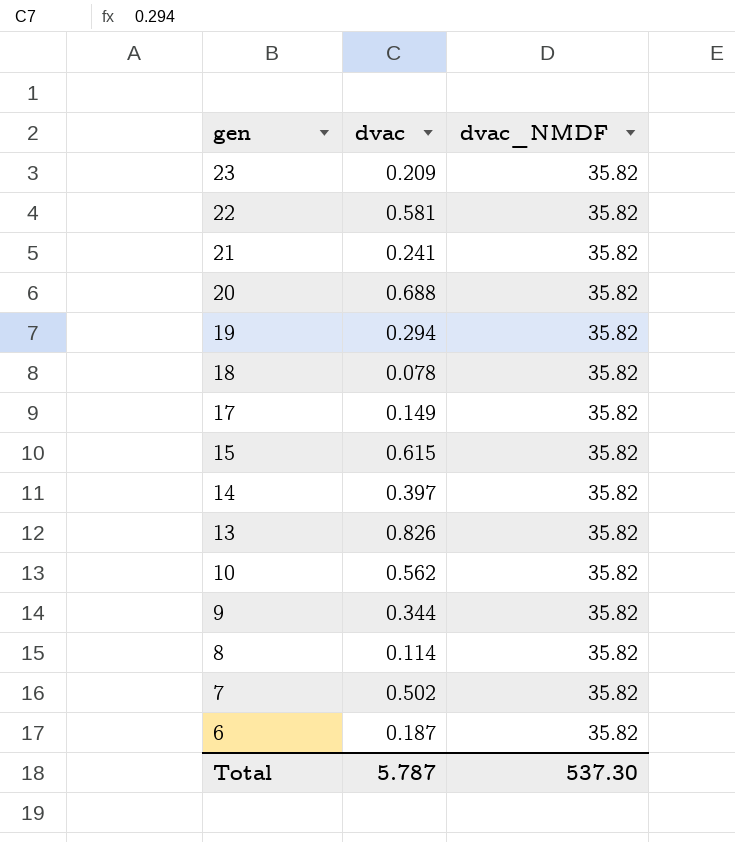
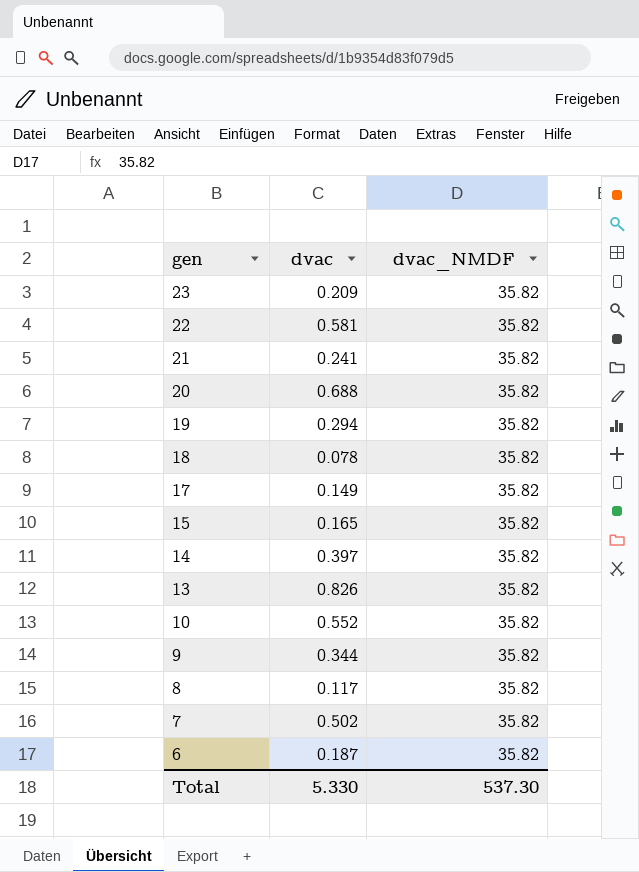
15 | dvac: 0.615 -> 0.165
10 | dvac: 0.562 -> 0.552
8 | dvac: 0.114 -> 0.117
Total | dvac: 5.787 -> 5.330

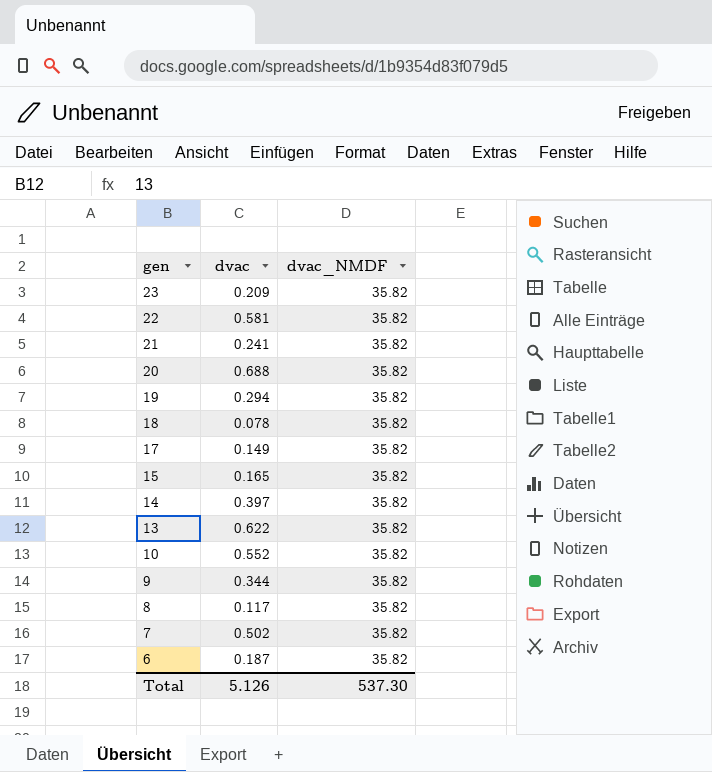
13 | dvac: 0.826 -> 0.622
Total | dvac: 5.330 -> 5.126

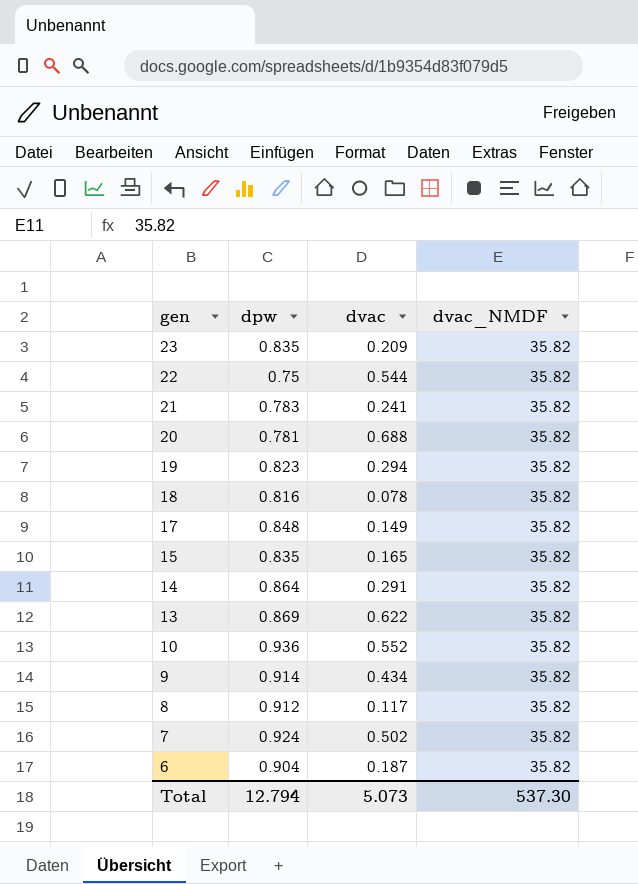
column dpw | position: none -> 2
22 | dvac: 0.581 -> 0.544
14 | dvac: 0.397 -> 0.291
9 | dvac: 0.344 -> 0.434
Total | dvac: 5.126 -> 5.073

